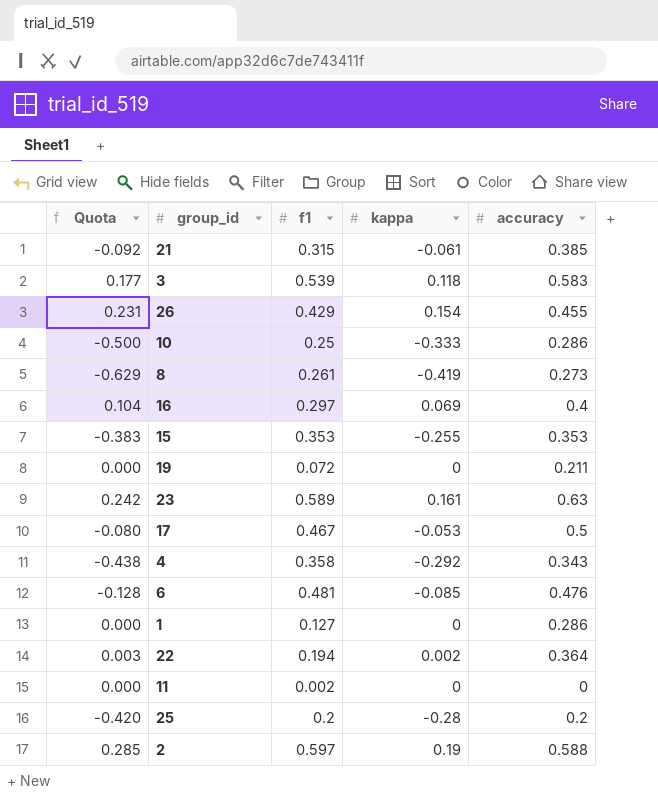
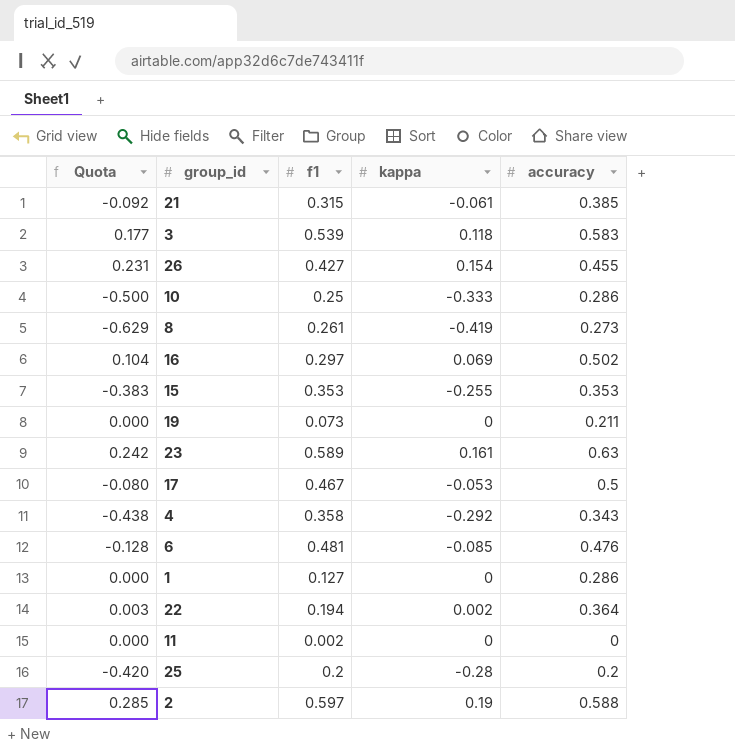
26 | f1: 0.429 -> 0.427
16 | accuracy: 0.4 -> 0.502
19 | f1: 0.072 -> 0.073

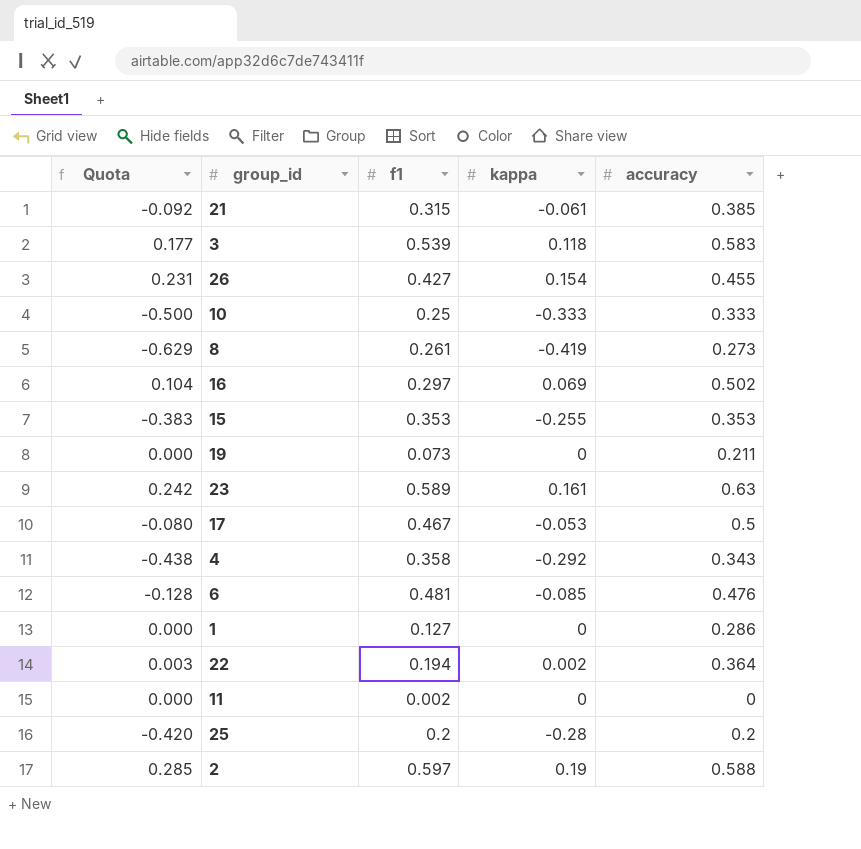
10 | accuracy: 0.286 -> 0.333

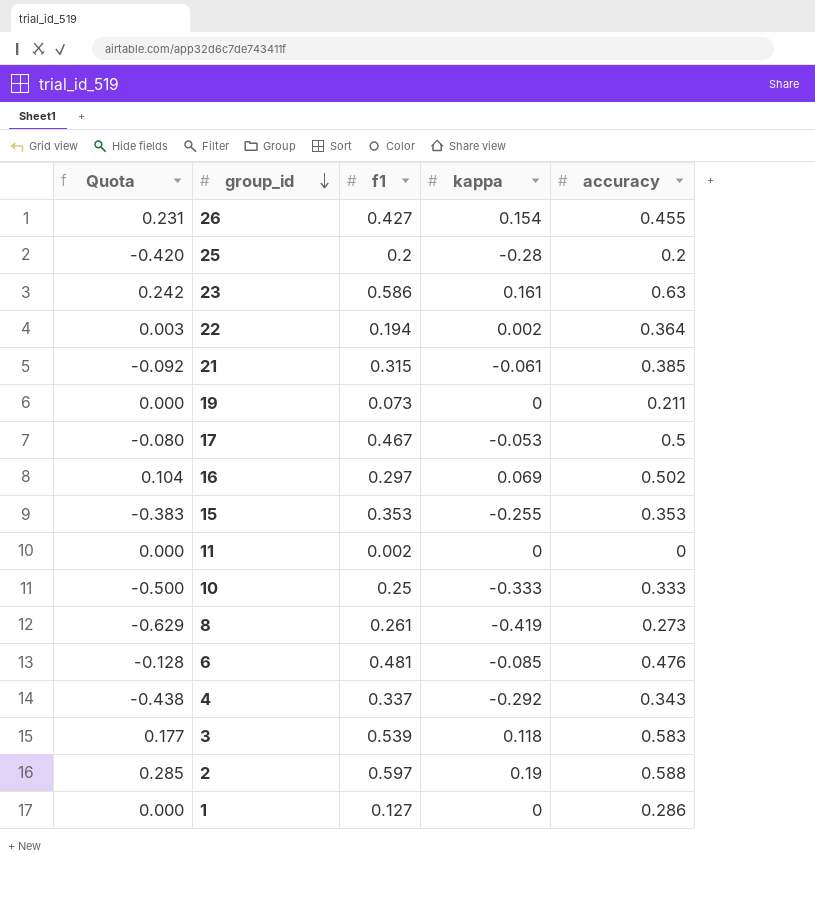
row order: none -> group_id descending
23 | f1: 0.589 -> 0.586
4 | f1: 0.358 -> 0.337

